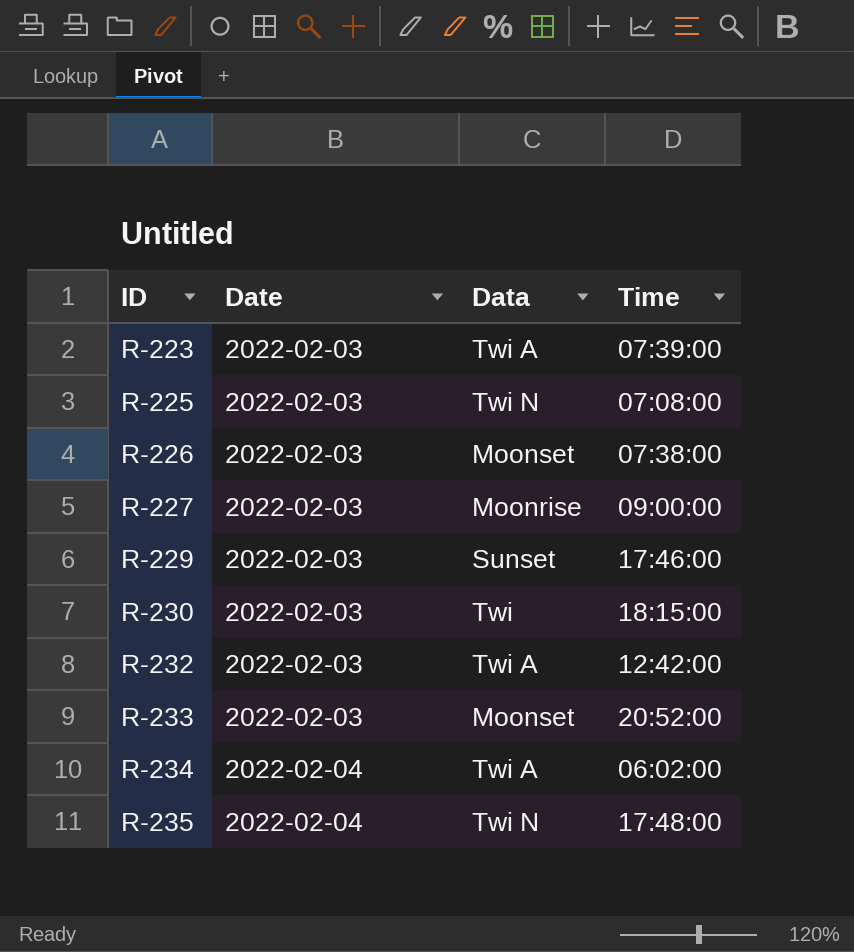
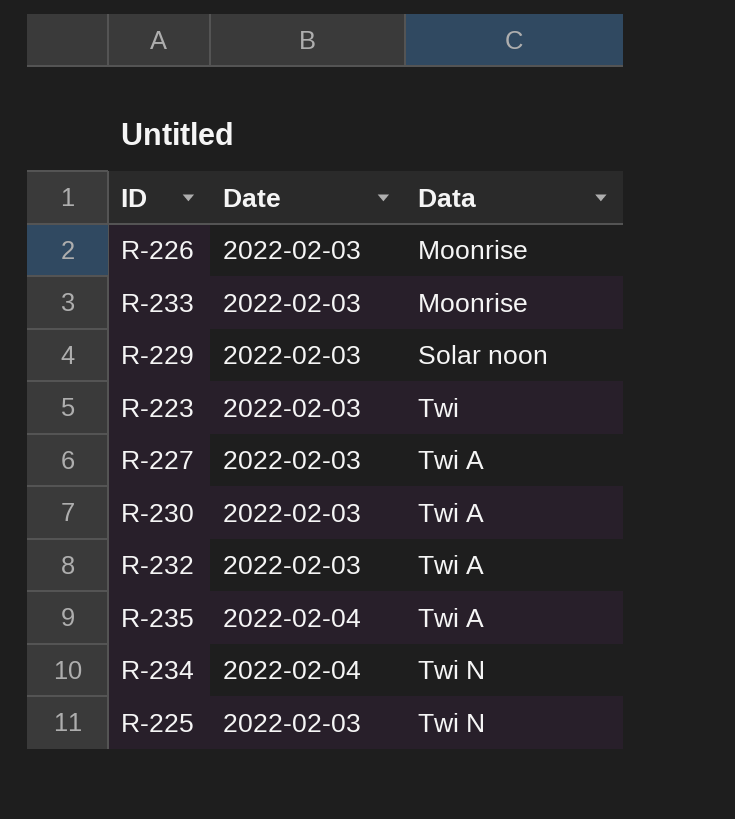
row order: ID ascending -> Data ascending
column Time | position: 4 -> none
R-226 | Data: Moonset -> Moonrise
R-233 | Data: Moonset -> Moonrise
R-229 | Data: Sunset -> Solar noon
R-223 | Data: Twi A -> Twi
R-227 | Data: Moonrise -> Twi A
R-230 | Data: Twi -> Twi A
R-235 | Data: Twi N -> Twi A
R-234 | Data: Twi A -> Twi N

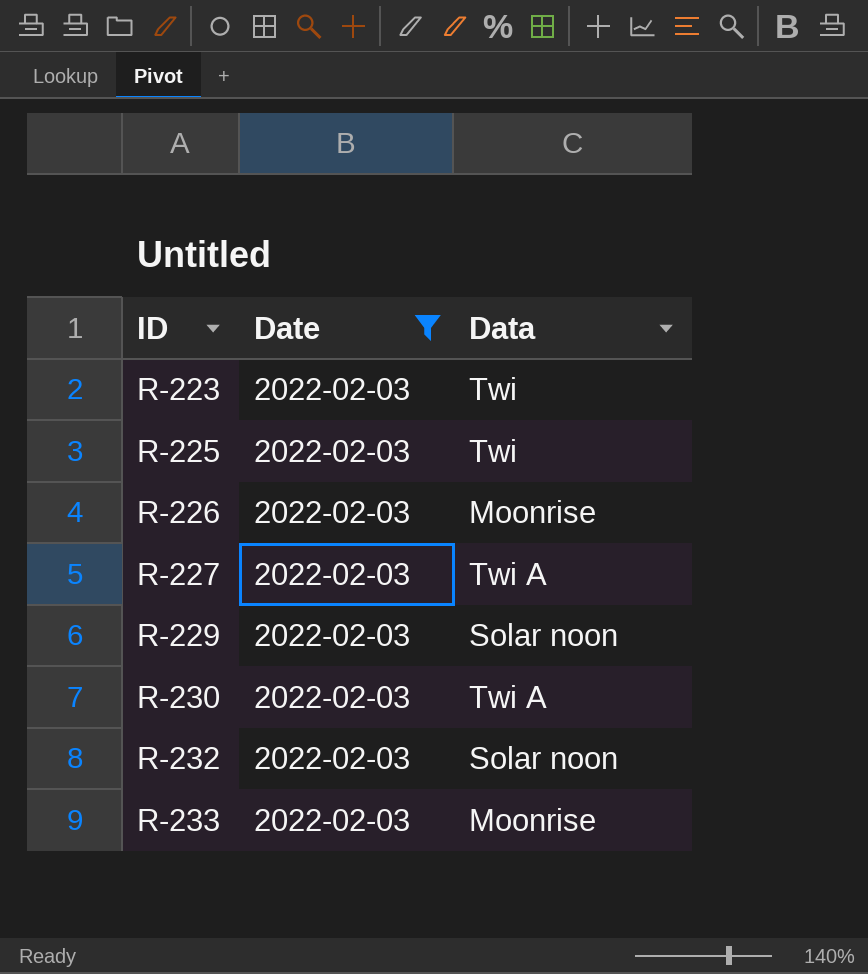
filter: none -> Date = 2022-02-03
row order: Data ascending -> ID ascending
R-225 | Data: Twi N -> Twi
R-232 | Data: Twi A -> Solar noon

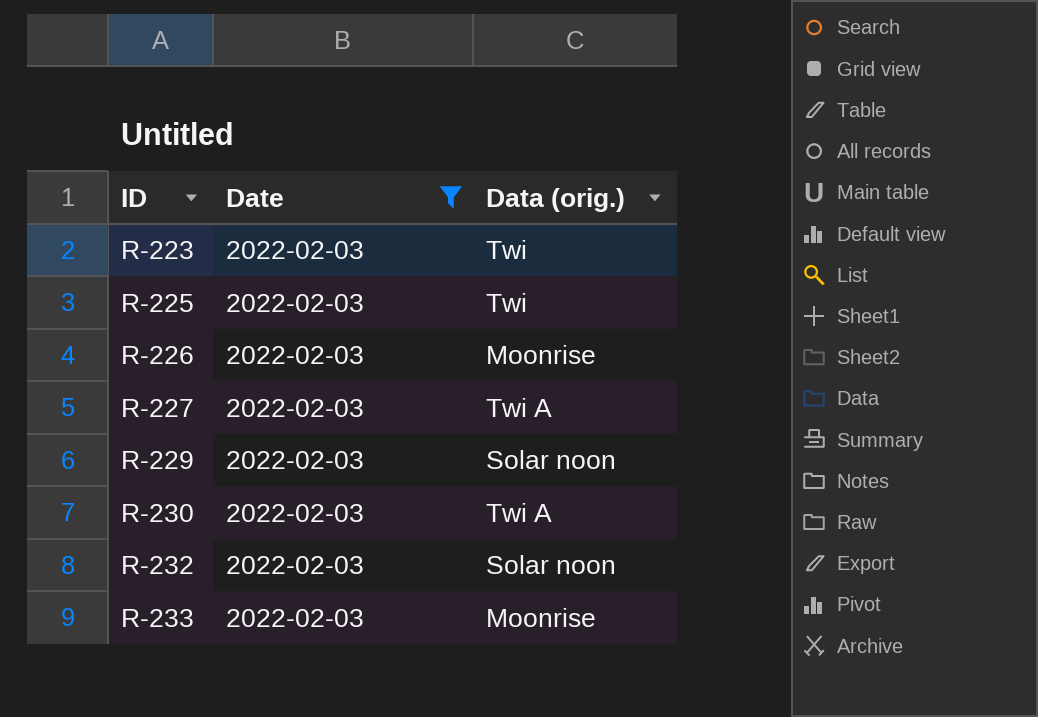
column name: Data -> Data (orig.)

